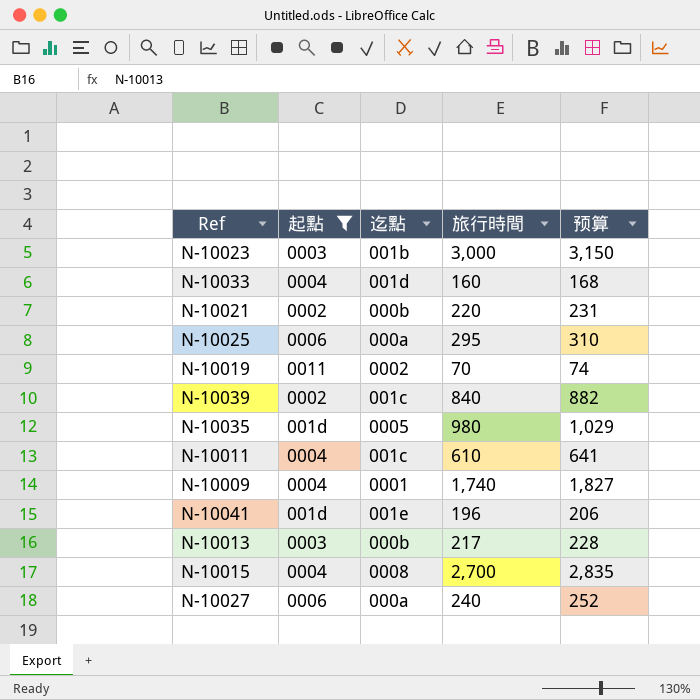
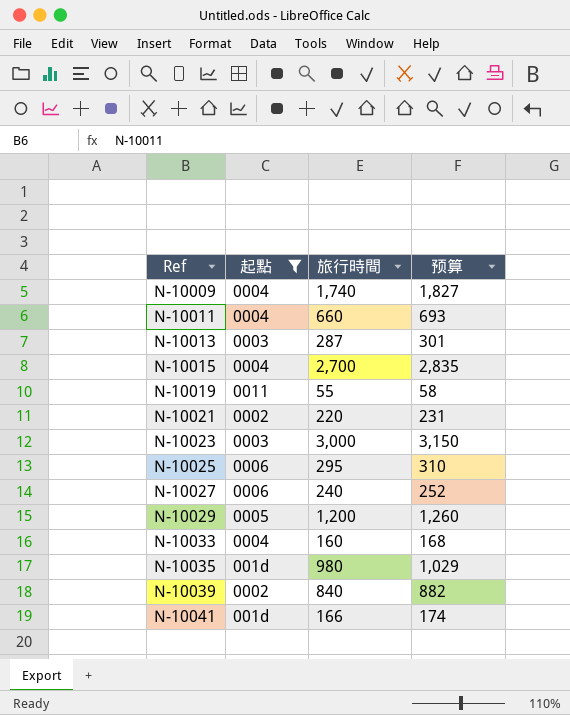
row order: none -> Ref ascending
column 迄點 | position: 3 -> none
N-10011 | 旅行時間: 610 -> 660
N-10011 | 预算: 641 -> 693
N-10013 | 旅行時間: 217 -> 287
N-10013 | 预算: 228 -> 301
N-10019 | 旅行時間: 70 -> 55
N-10019 | 预算: 74 -> 58
row N-10029: none -> 0005 | 1,200 | 1,260
N-10041 | 旅行時間: 196 -> 166
N-10041 | 预算: 206 -> 174

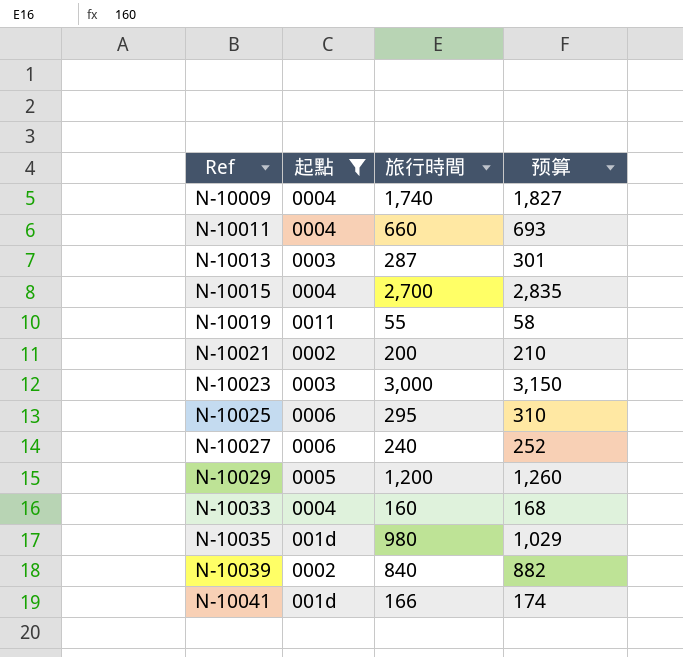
N-10021 | 旅行時間: 220 -> 200
N-10021 | 预算: 231 -> 210

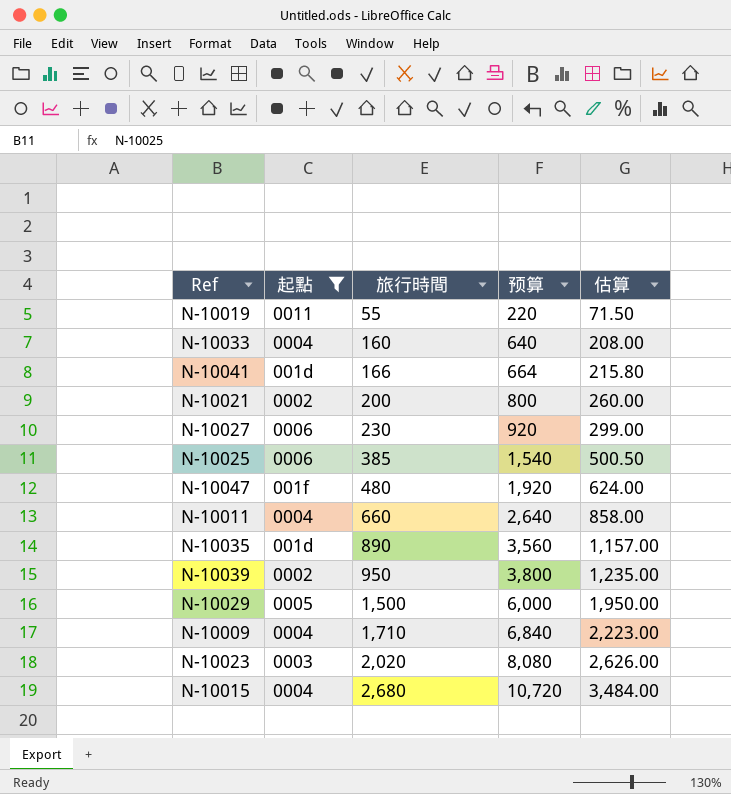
row order: Ref ascending -> 旅行時間 ascending
column 预算 | formula: [旅行時間] * 1.05 -> [旅行時間] * 4
column 估算 | formula: none -> [旅行時間] * 1.3
row N-10013: 0003 | 287 | 301 -> none
N-10027 | 旅行時間: 240 -> 230
N-10025 | 旅行時間: 295 -> 385
row N-10047: none -> 001f | 480 | 1,920 | 624.00
N-10035 | 旅行時間: 980 -> 890
N-10039 | 旅行時間: 840 -> 950
N-10029 | 旅行時間: 1,200 -> 1,500
N-10009 | 旅行時間: 1,740 -> 1,710
N-10023 | 旅行時間: 3,000 -> 2,020
N-10015 | 旅行時間: 2,700 -> 2,680

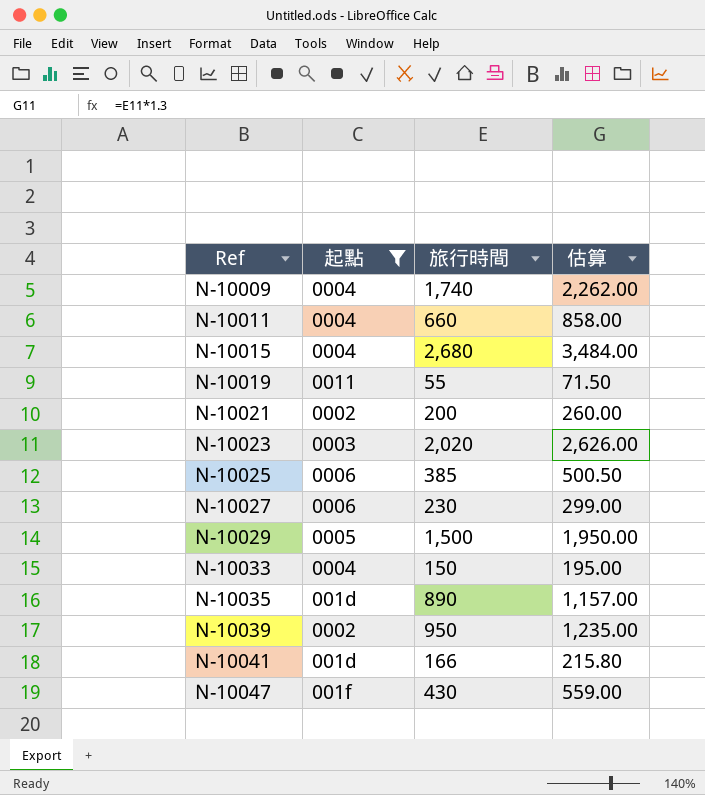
row order: 旅行時間 ascending -> Ref ascending
column 预算 | formula: [旅行時間] * 4 -> none
N-10009 | 旅行時間: 1,710 -> 1,740
N-10009 | 估算: 2,223.00 -> 2,262.00
N-10033 | 旅行時間: 160 -> 150
N-10033 | 估算: 208.00 -> 195.00
N-10047 | 旅行時間: 480 -> 430
N-10047 | 估算: 624.00 -> 559.00

